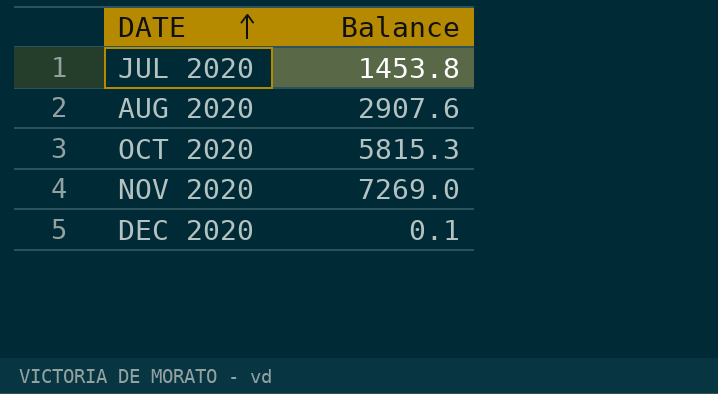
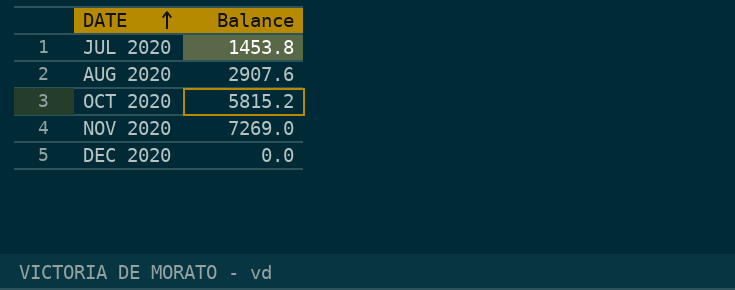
OCT 2020 | Balance: 5815.3 -> 5815.2
DEC 2020 | Balance: 0.1 -> 0.0

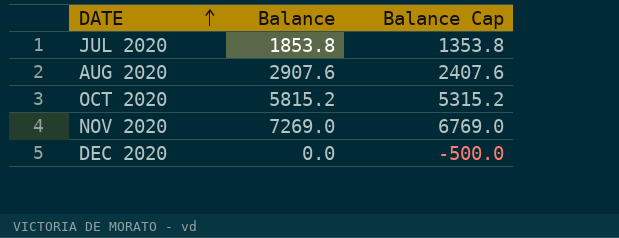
column Balance Cap | formula: none -> [Balance] - 500
JUL 2020 | Balance: 1453.8 -> 1853.8

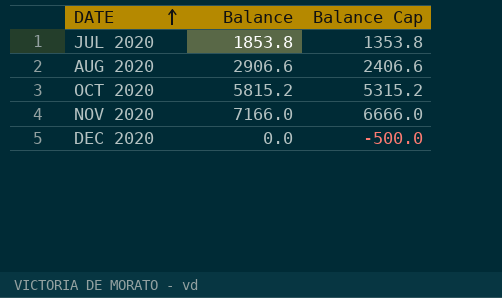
AUG 2020 | Balance: 2907.6 -> 2906.6
AUG 2020 | Balance Cap: 2407.6 -> 2406.6
NOV 2020 | Balance: 7269.0 -> 7166.0
NOV 2020 | Balance Cap: 6769.0 -> 6666.0

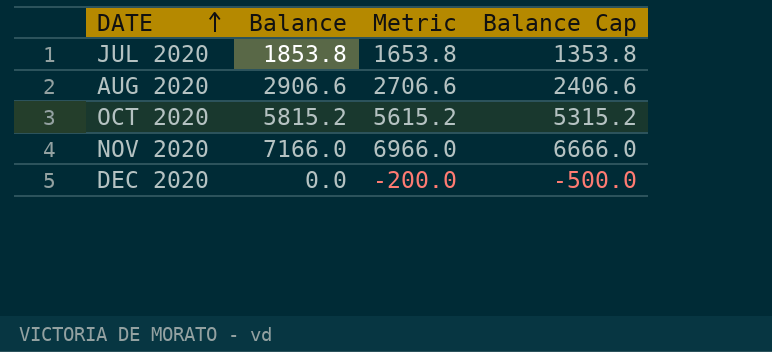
column Metric | formula: none -> [Balance] - 200

